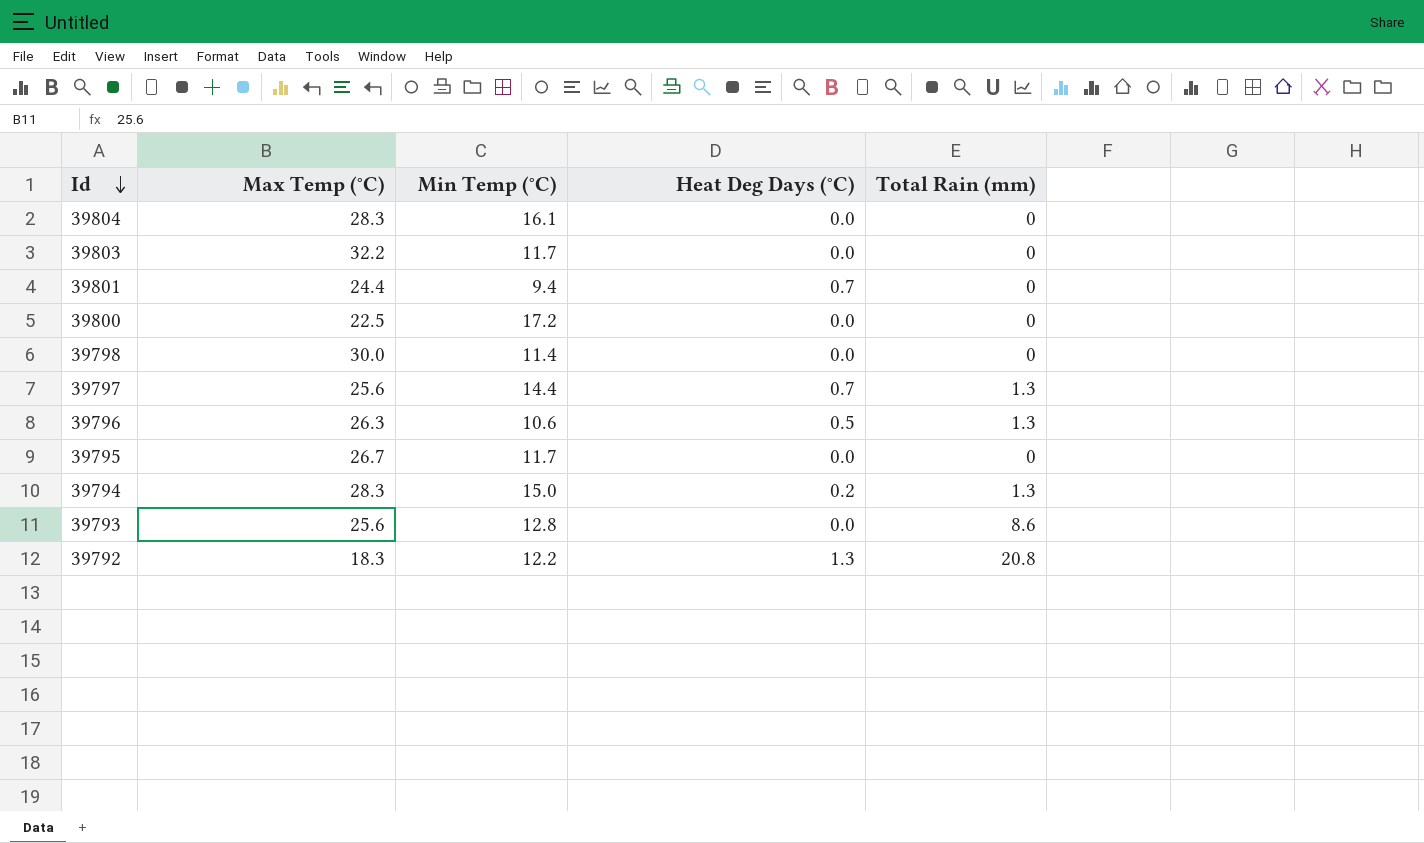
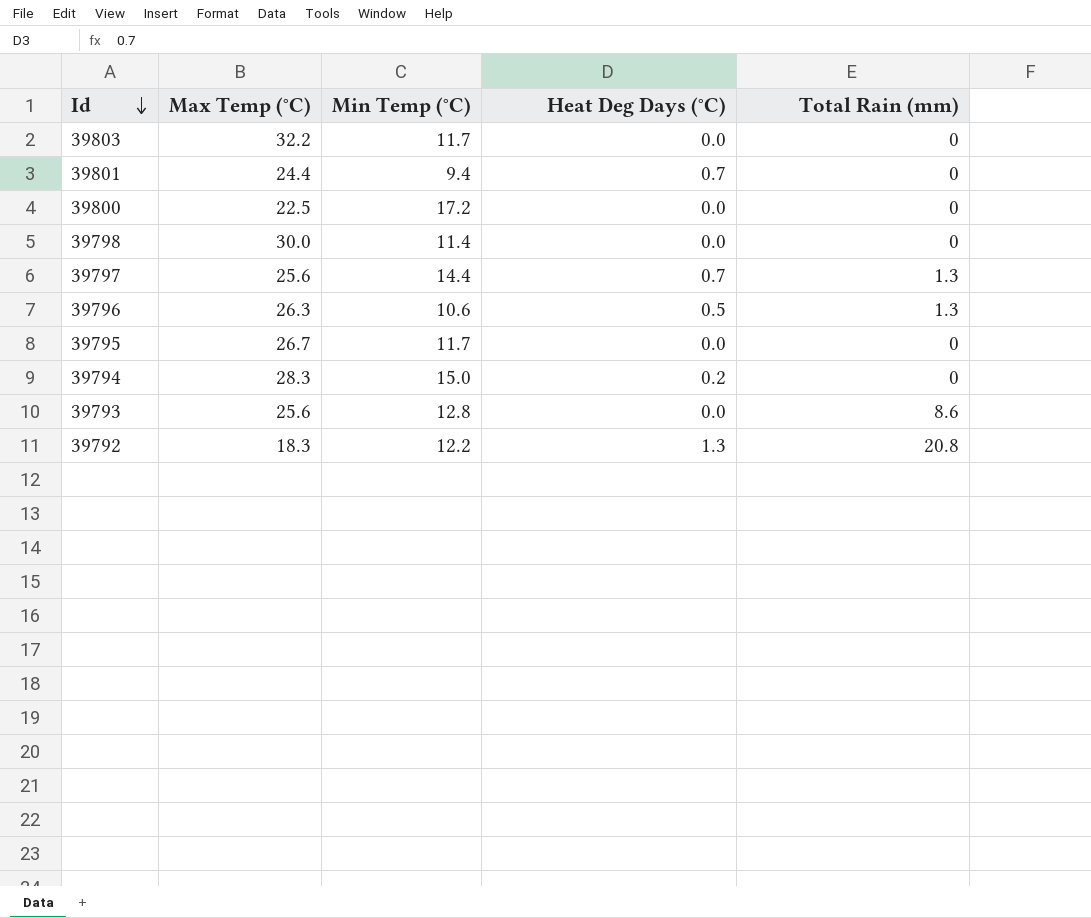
row 39804: 28.3 | 16.1 | 0.0 | 0 -> none
39794 | Total Rain (mm): 1.3 -> 0

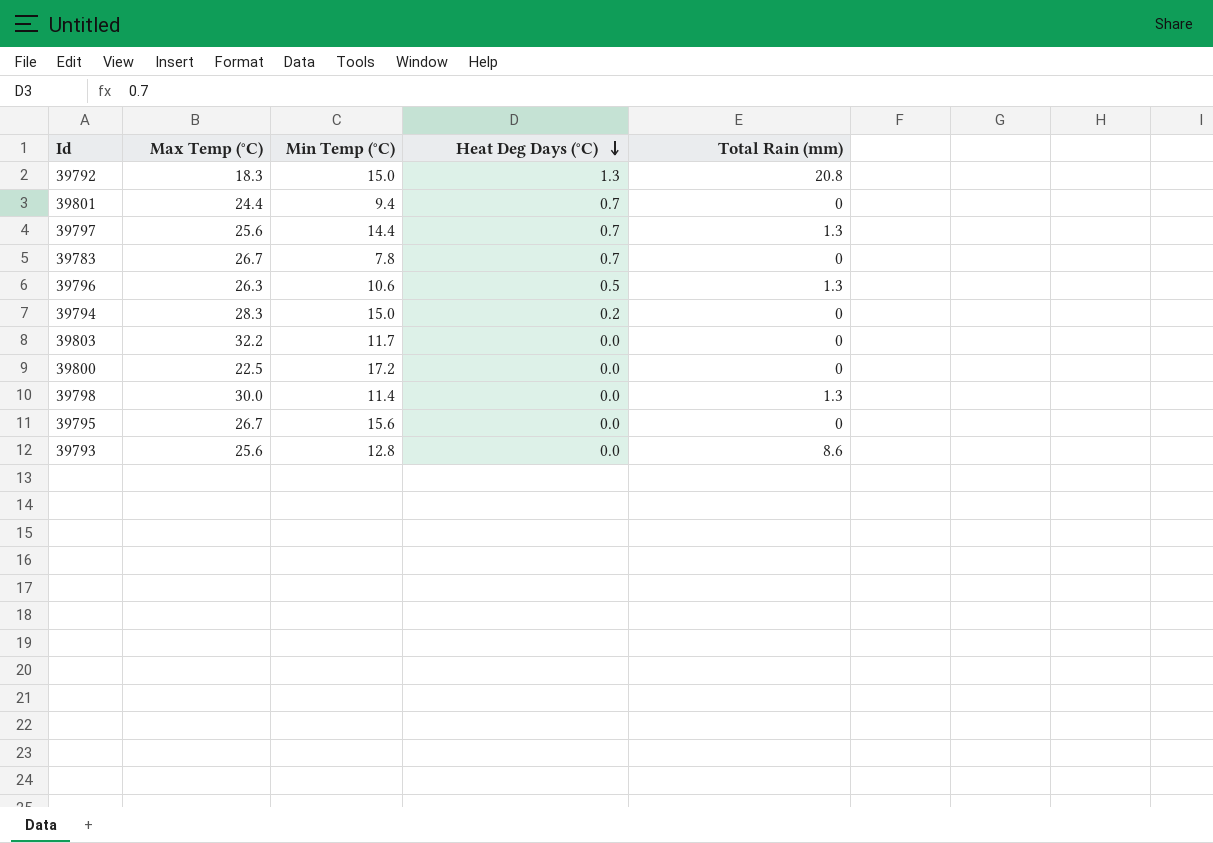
row order: Id descending -> Heat Deg Days (°C) descending
39792 | Min Temp (°C): 12.2 -> 15.0
row 39783: none -> 26.7 | 7.8 | 0.7 | 0
39798 | Total Rain (mm): 0 -> 1.3
39795 | Min Temp (°C): 11.7 -> 15.6

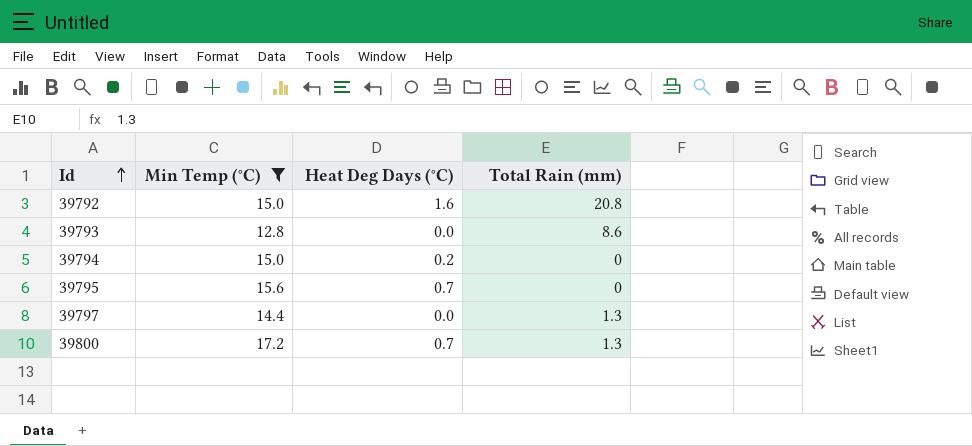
filter: none -> Min Temp (°C) >= 12.8
row order: Heat Deg Days (°C) descending -> Id ascending
column Max Temp (°C) | position: 2 -> none
39792 | Heat Deg Days (°C): 1.3 -> 1.6
39795 | Heat Deg Days (°C): 0.0 -> 0.7
39797 | Heat Deg Days (°C): 0.7 -> 0.0
39800 | Heat Deg Days (°C): 0.0 -> 0.7
39800 | Total Rain (mm): 0 -> 1.3

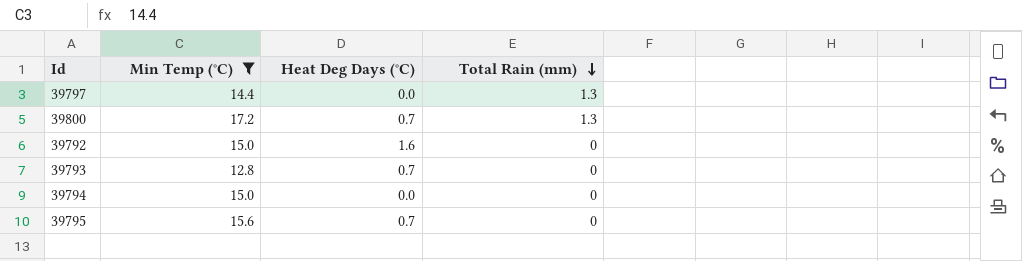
row order: Id ascending -> Total Rain (mm) descending
39792 | Total Rain (mm): 20.8 -> 0
39793 | Heat Deg Days (°C): 0.0 -> 0.7
39793 | Total Rain (mm): 8.6 -> 0
39794 | Heat Deg Days (°C): 0.2 -> 0.0

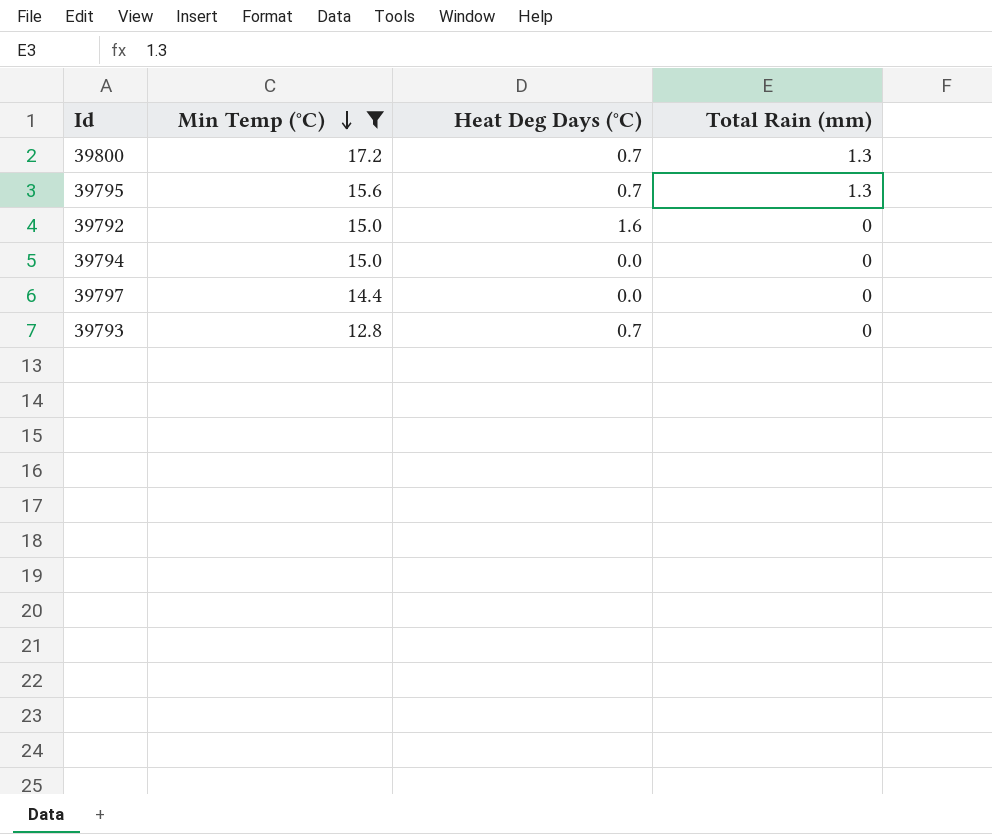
row order: Total Rain (mm) descending -> Min Temp (°C) descending
39795 | Total Rain (mm): 0 -> 1.3
39797 | Total Rain (mm): 1.3 -> 0

